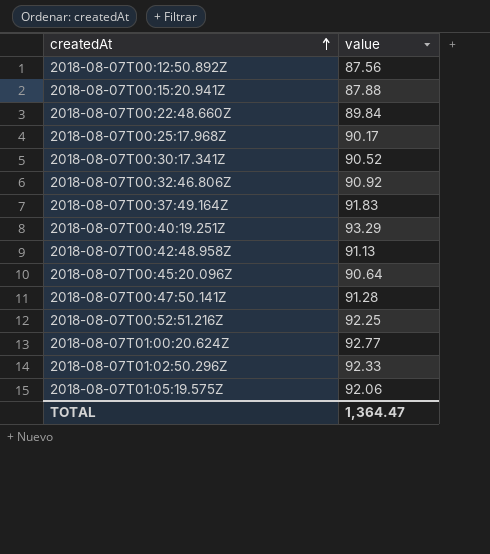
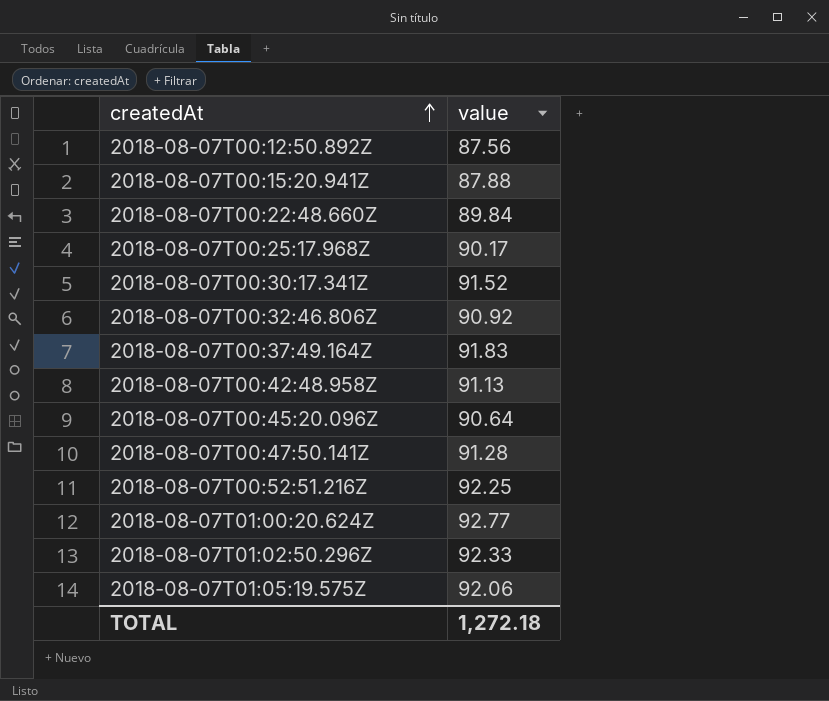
row 2018-08-07T00:40:19.251Z: 93.29 -> none
2018-08-07T00:30:17.341Z | value: 90.52 -> 91.52
TOTAL | value: 1,364.47 -> 1,272.18

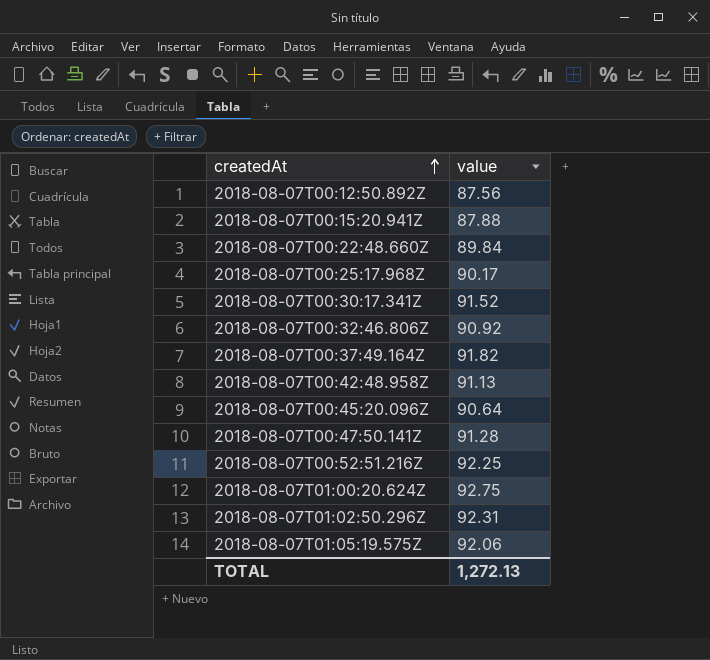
2018-08-07T00:37:49.164Z | value: 91.83 -> 91.82
2018-08-07T01:00:20.624Z | value: 92.77 -> 92.75
2018-08-07T01:02:50.296Z | value: 92.33 -> 92.31
TOTAL | value: 1,272.18 -> 1,272.13

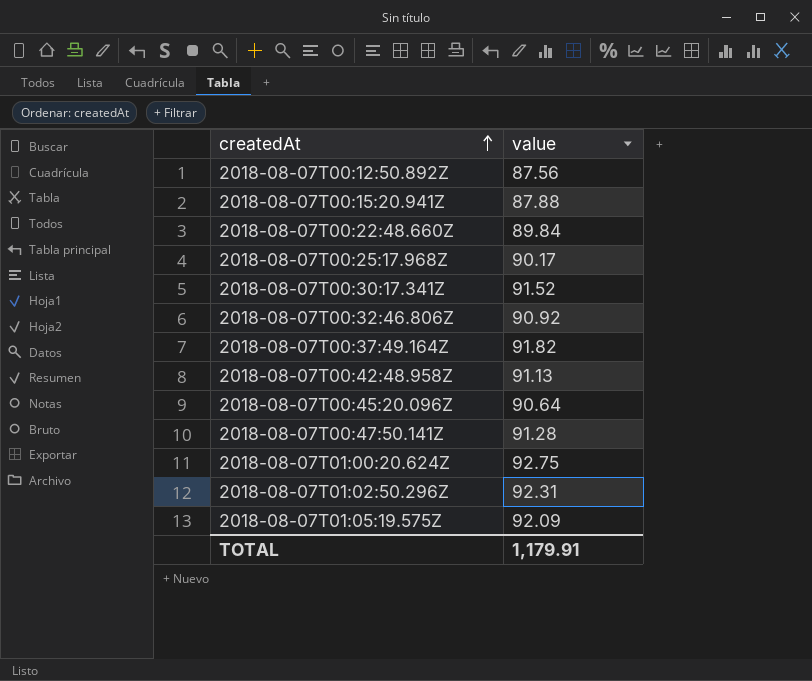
row 2018-08-07T00:52:51.216Z: 92.25 -> none
2018-08-07T01:05:19.575Z | value: 92.06 -> 92.09
TOTAL | value: 1,272.13 -> 1,179.91

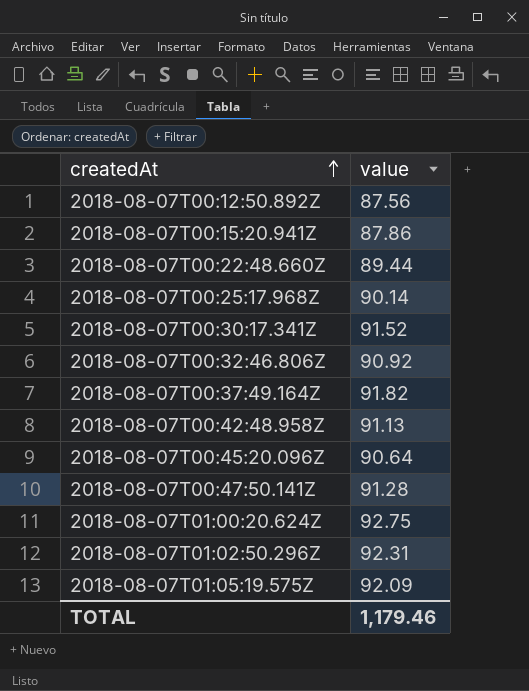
2018-08-07T00:15:20.941Z | value: 87.88 -> 87.86
2018-08-07T00:22:48.660Z | value: 89.84 -> 89.44
2018-08-07T00:25:17.968Z | value: 90.17 -> 90.14
TOTAL | value: 1,179.91 -> 1,179.46

